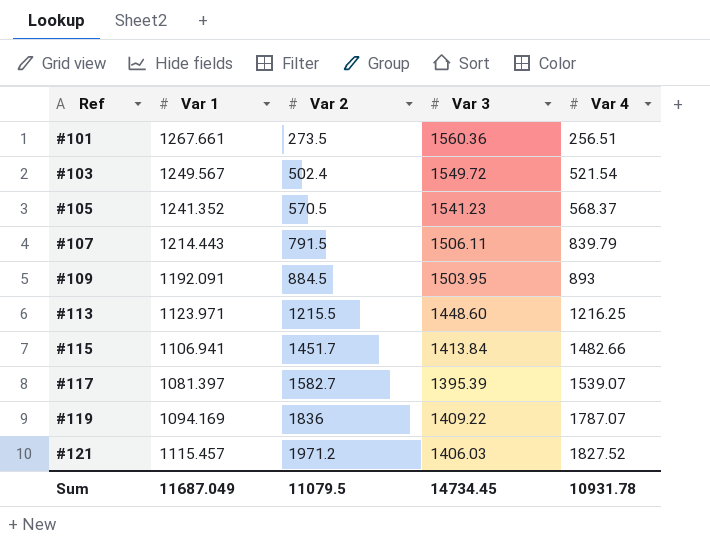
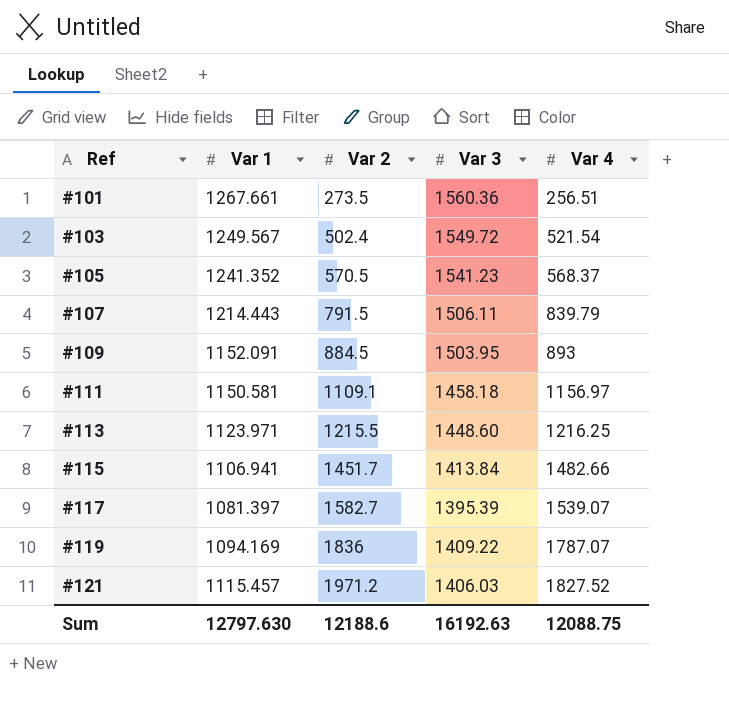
#109 | Var 1: 1192.091 -> 1152.091
row #111: none -> 1150.581 | 1109.1 | 1458.18 | 1156.97
Sum | Var 1: 11687.049 -> 12797.630
Sum | Var 2: 11079.5 -> 12188.6
Sum | Var 3: 14734.45 -> 16192.63
Sum | Var 4: 10931.78 -> 12088.75

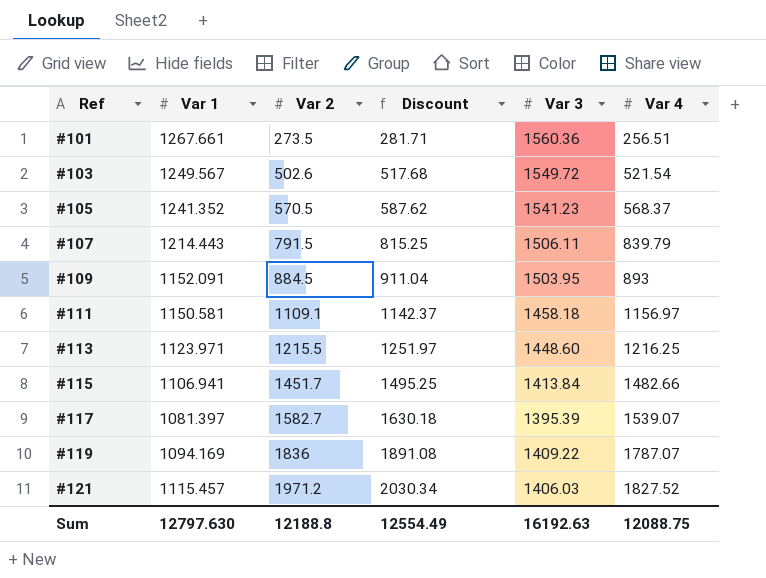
column Discount | formula: none -> [Var 2] * 1.03
#103 | Var 2: 502.4 -> 502.6
Sum | Var 2: 12188.6 -> 12188.8

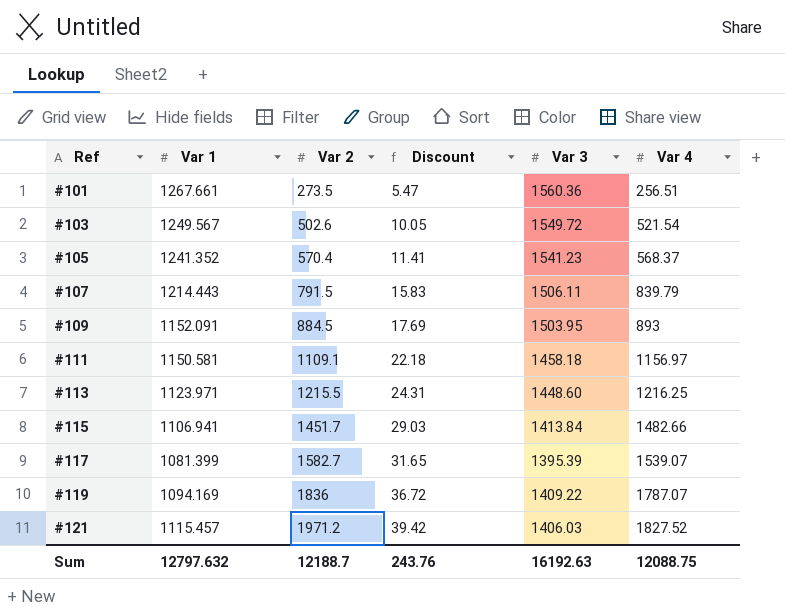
column Discount | formula: [Var 2] * 1.03 -> [Var 2] * 0.02
#105 | Var 2: 570.5 -> 570.4
#117 | Var 1: 1081.397 -> 1081.399
Sum | Var 1: 12797.630 -> 12797.632
Sum | Var 2: 12188.8 -> 12188.7
Sum | Discount: 12554.49 -> 243.76

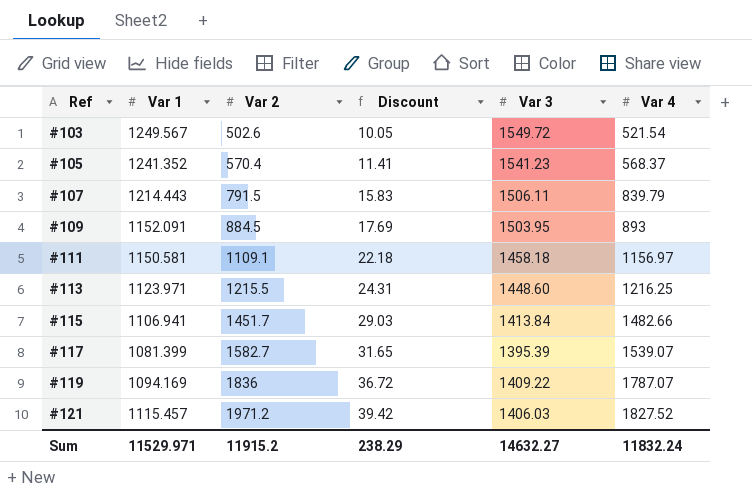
row #101: 1267.661 | 273.5 | 5.47 | 1560.36 | 256.51 -> none
Sum | Var 1: 12797.632 -> 11529.971
Sum | Var 2: 12188.7 -> 11915.2
Sum | Discount: 243.76 -> 238.29
Sum | Var 3: 16192.63 -> 14632.27
Sum | Var 4: 12088.75 -> 11832.24

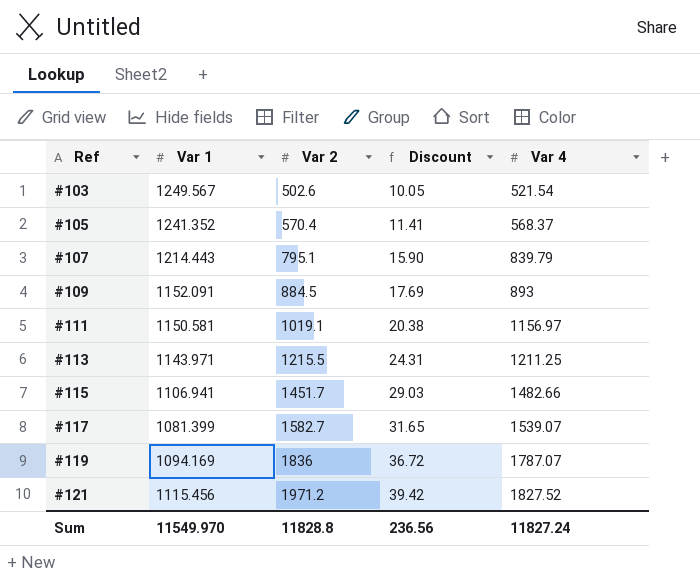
column Var 3 | position: 5 -> none
#107 | Var 2: 791.5 -> 795.1
#107 | Discount: 15.83 -> 15.90
#111 | Var 2: 1109.1 -> 1019.1
#111 | Discount: 22.18 -> 20.38
#113 | Var 1: 1123.971 -> 1143.971
#113 | Var 4: 1216.25 -> 1211.25
#121 | Var 1: 1115.457 -> 1115.456
Sum | Var 1: 11529.971 -> 11549.970
Sum | Var 2: 11915.2 -> 11828.8
Sum | Discount: 238.29 -> 236.56
Sum | Var 4: 11832.24 -> 11827.24

